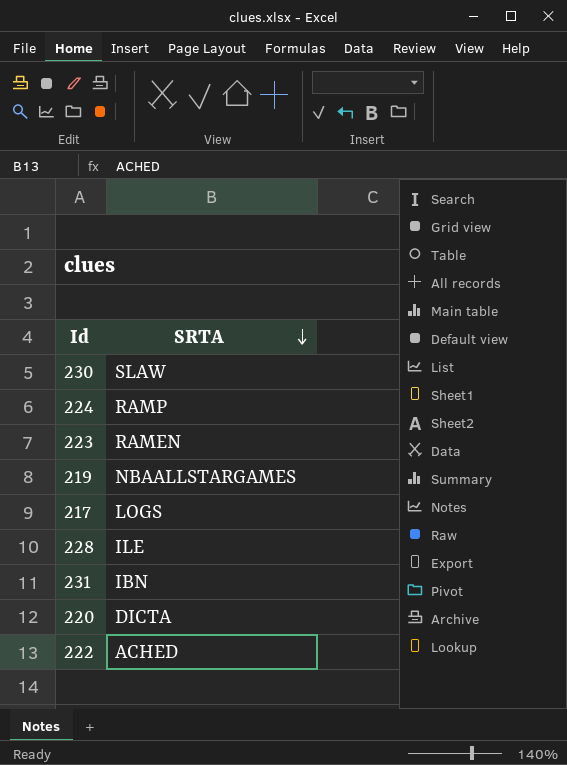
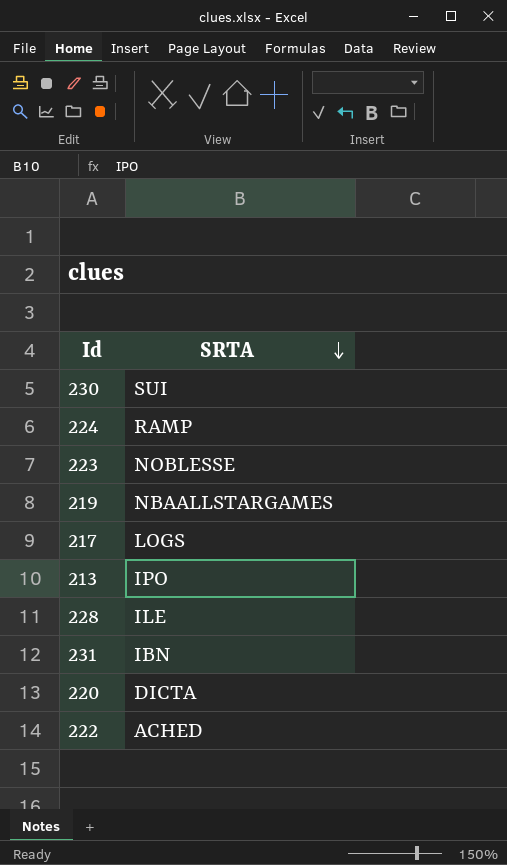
230 | SRTA: SLAW -> SUI
223 | SRTA: RAMEN -> NOBLESSE
row 213: none -> IPO

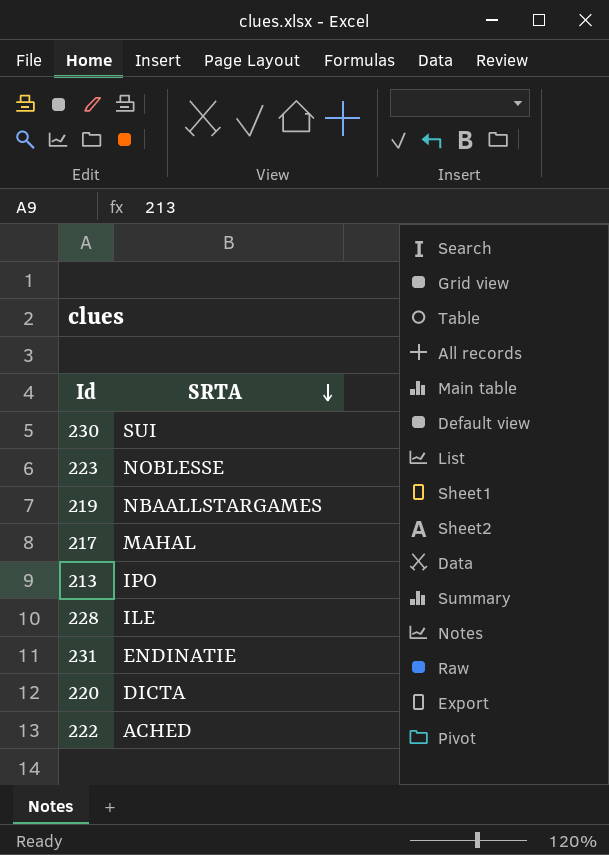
row 224: RAMP -> none
217 | SRTA: LOGS -> MAHAL
231 | SRTA: IBN -> ENDINATIE

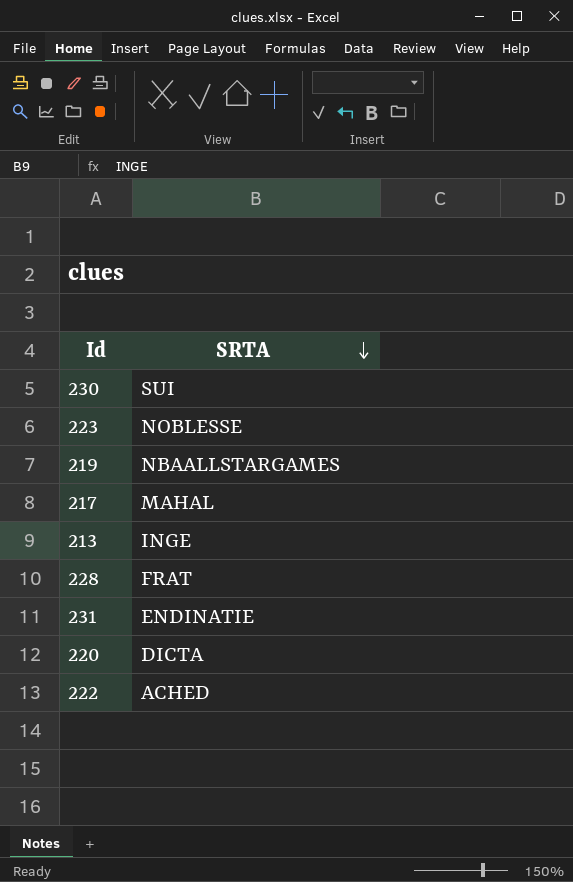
213 | SRTA: IPO -> INGE
228 | SRTA: ILE -> FRAT

